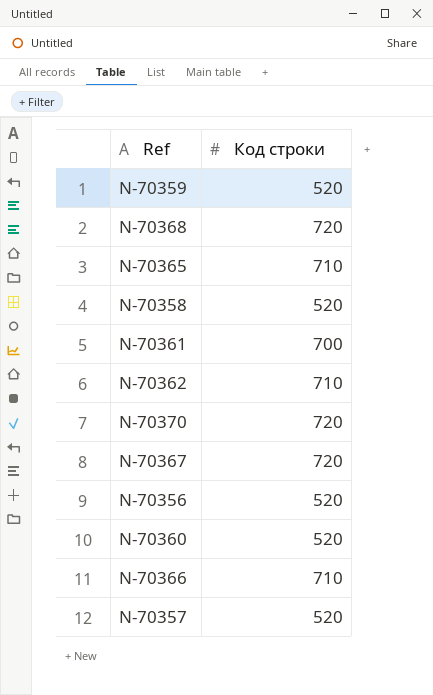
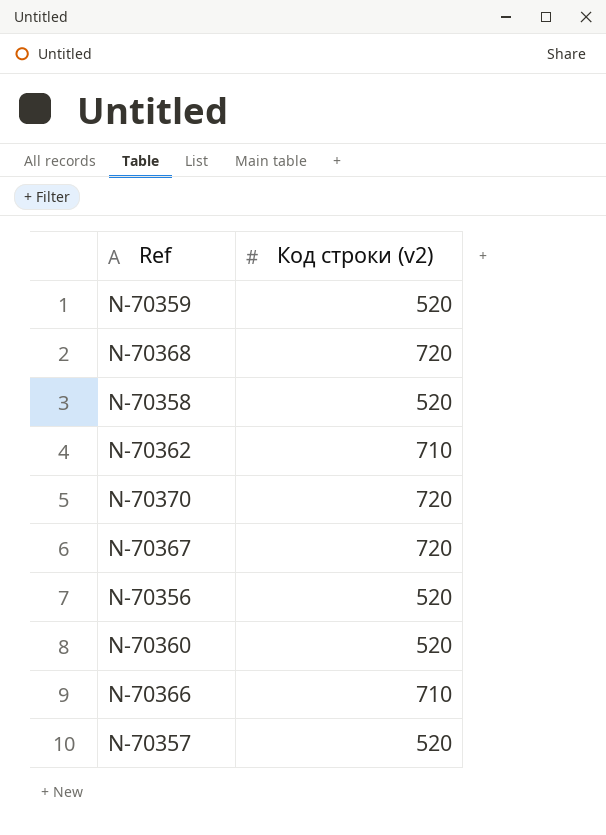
column name: Код строки -> Код строки (v2)
row N-70365: 710 -> none
row N-70361: 700 -> none

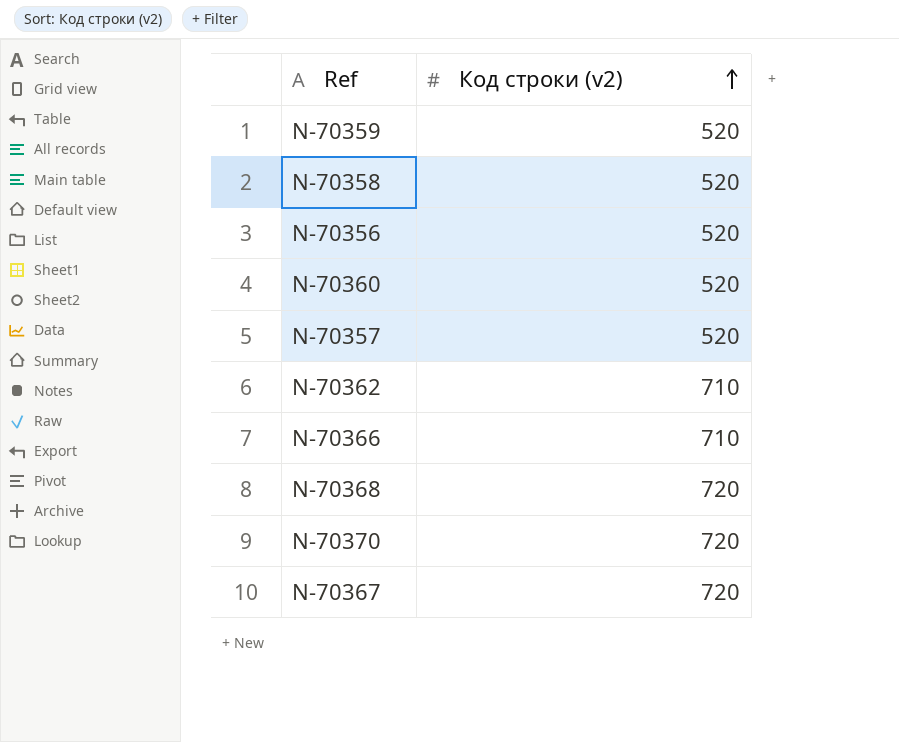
row order: none -> Код строки (v2) ascending

